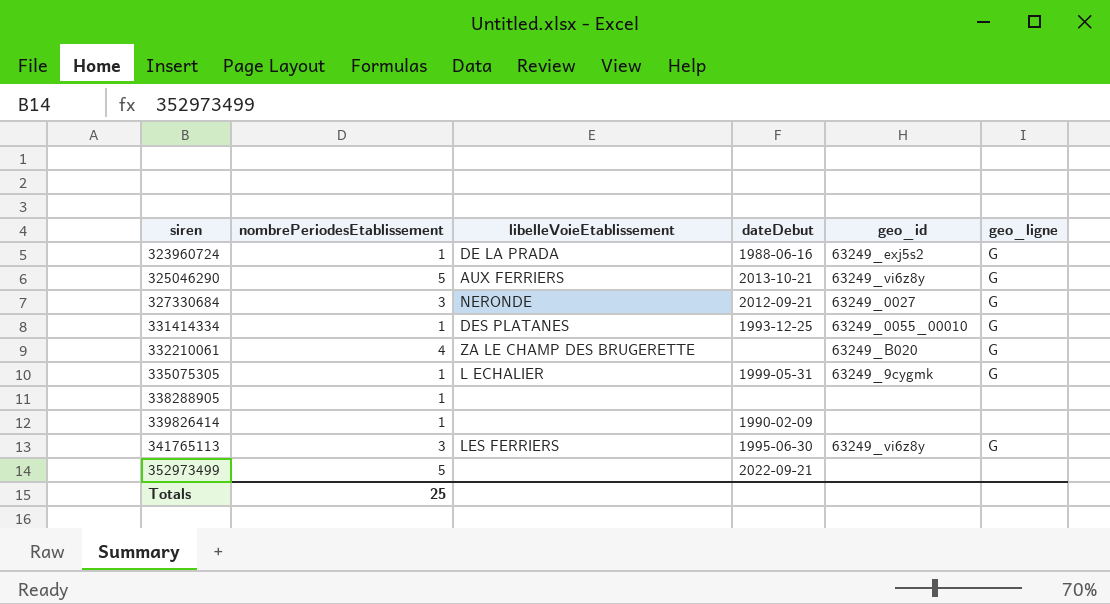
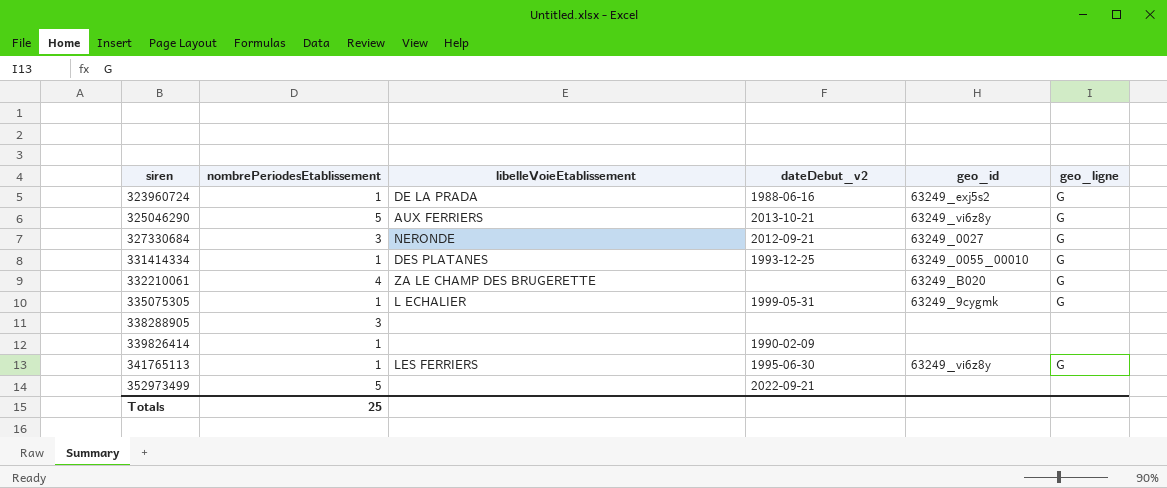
column name: dateDebut -> dateDebut_v2
338288905 | nombrePeriodesEtablissement: 1 -> 3
341765113 | nombrePeriodesEtablissement: 3 -> 1

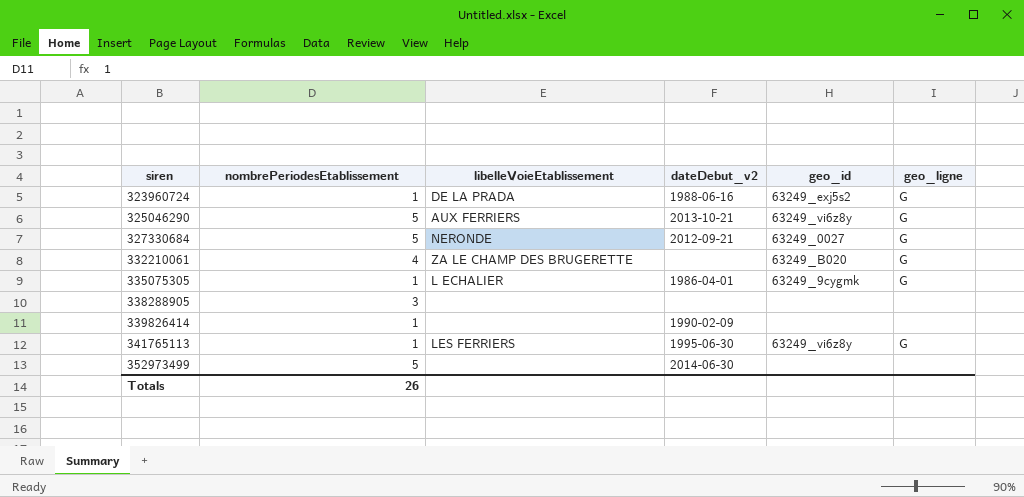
row 331414334: 1 | DES PLATANES | 1993-12-25 | 63249_0055_00010 | G -> none
327330684 | nombrePeriodesEtablissement: 3 -> 5
335075305 | dateDebut_v2: 1999-05-31 -> 1986-04-01
352973499 | dateDebut_v2: 2022-09-21 -> 2014-06-30
Totals | nombrePeriodesEtablissement: 25 -> 26

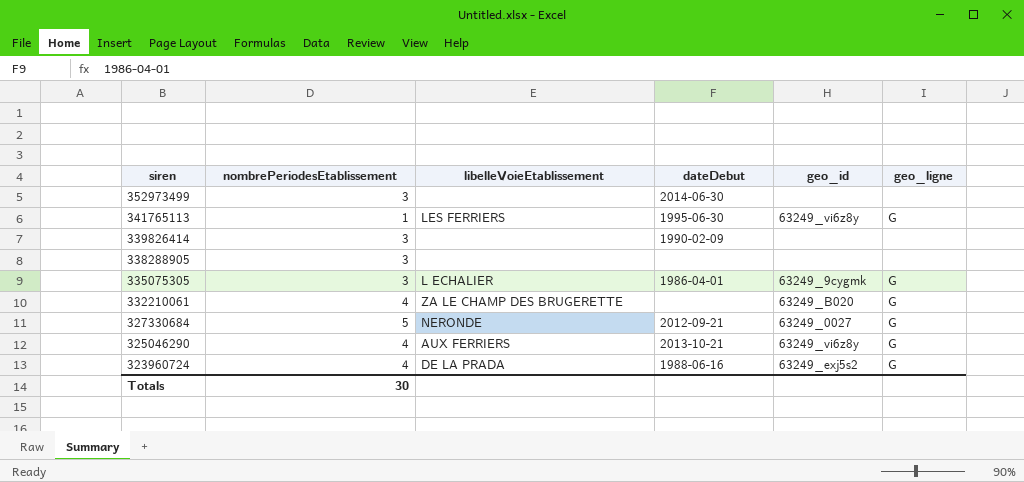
row order: siren ascending -> siren descending
column name: dateDebut_v2 -> dateDebut
352973499 | nombrePeriodesEtablissement: 5 -> 3
339826414 | nombrePeriodesEtablissement: 1 -> 3
335075305 | nombrePeriodesEtablissement: 1 -> 3
325046290 | nombrePeriodesEtablissement: 5 -> 4
323960724 | nombrePeriodesEtablissement: 1 -> 4
Totals | nombrePeriodesEtablissement: 26 -> 30

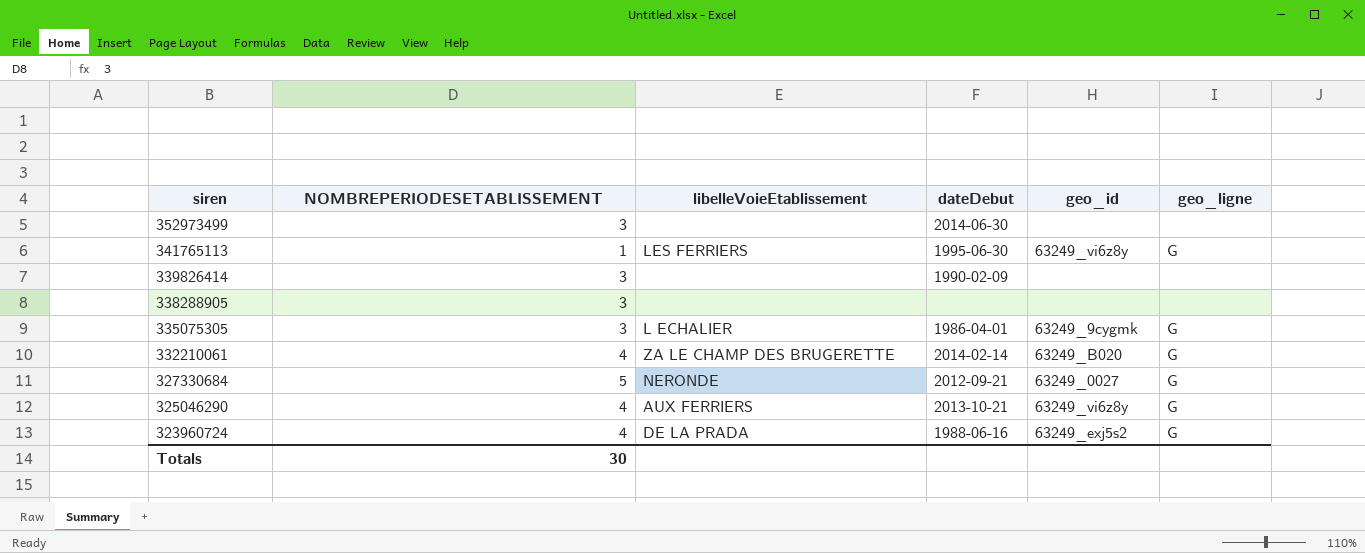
column name: nombrePeriodesEtablissement -> NOMBREPERIODESETABLISSEMENT
332210061 | dateDebut: none -> 2014-02-14

